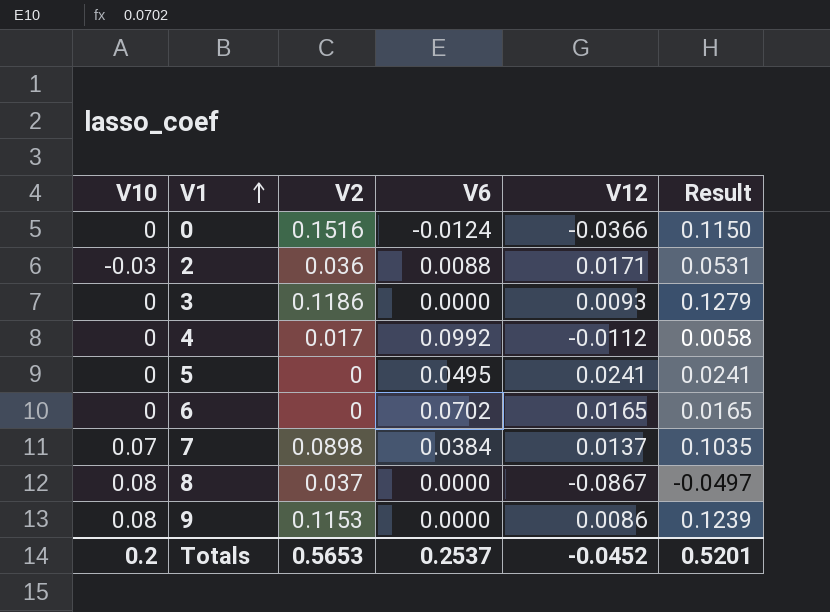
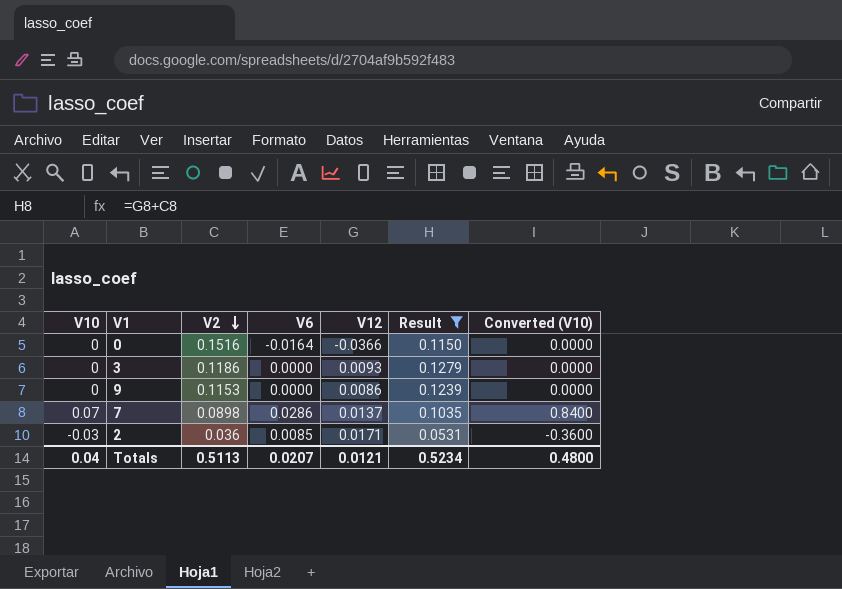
filter: none -> Result >= 0.0531
row order: V1 ascending -> V2 descending
column Converted (V10) | formula: none -> [V10] * 12
0 | V6: -0.0124 -> -0.0164
9 | V10: 0.08 -> 0
7 | V6: 0.0384 -> 0.0286
2 | V6: 0.0088 -> 0.0085
Totals | V10: 0.2 -> 0.04
Totals | V2: 0.5653 -> 0.5113
Totals | V6: 0.2537 -> 0.0207
Totals | V12: -0.0452 -> 0.0121
Totals | Result: 0.5201 -> 0.5234

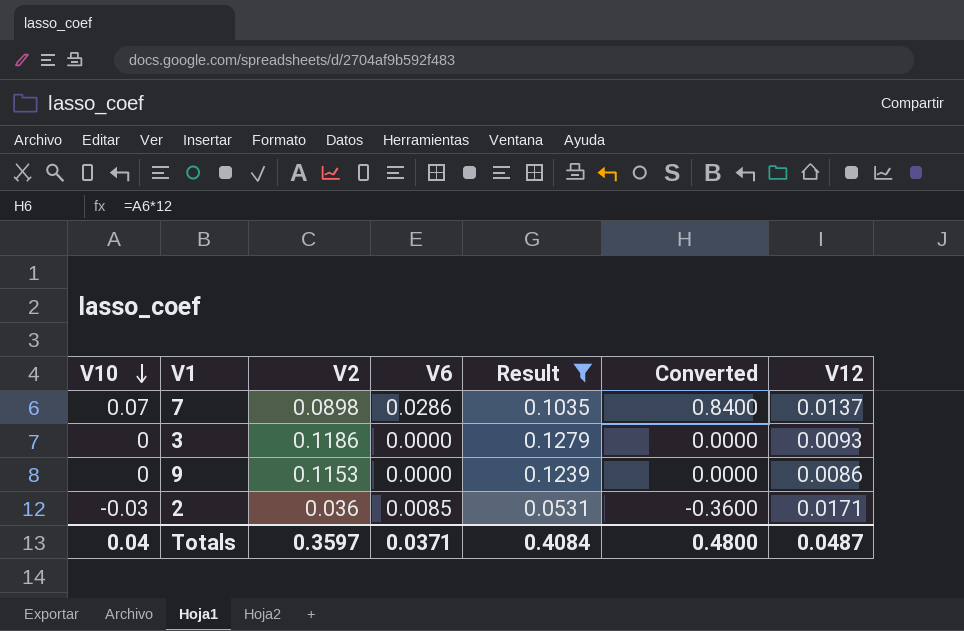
row order: V2 descending -> V10 descending
column name: Converted (V10) -> Converted
column V12 | position: 5 -> 7
row 0: 0 | 0.1516 | -0.0164 | -0.0366 | 0.1150 | 0.0000 -> none
Totals | V2: 0.5113 -> 0.3597
Totals | V6: 0.0207 -> 0.0371
Totals | Result: 0.5234 -> 0.4084
Totals | V12: 0.0121 -> 0.0487

